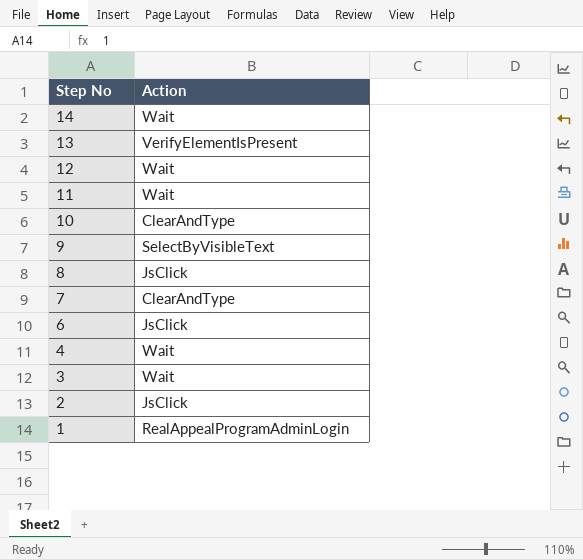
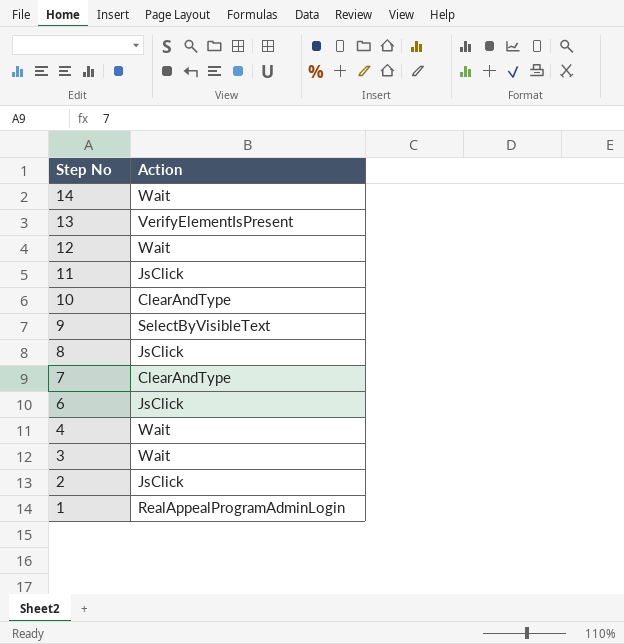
11 | Action: Wait -> JsClick

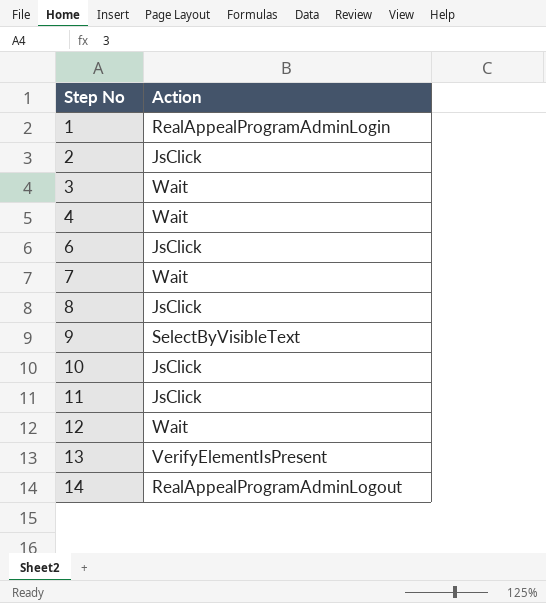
row order: Step No descending -> Step No ascending
7 | Action: ClearAndType -> Wait
10 | Action: ClearAndType -> JsClick
14 | Action: Wait -> RealAppealProgramAdminLogout

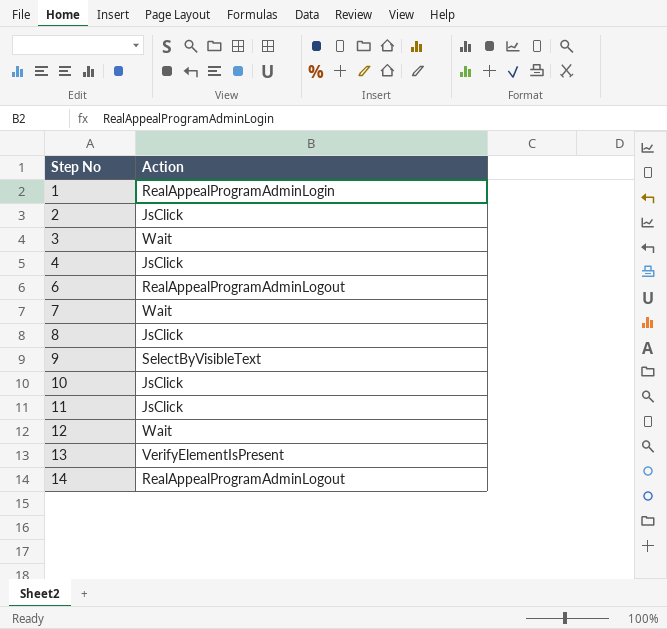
4 | Action: Wait -> JsClick
6 | Action: JsClick -> RealAppealProgramAdminLogout

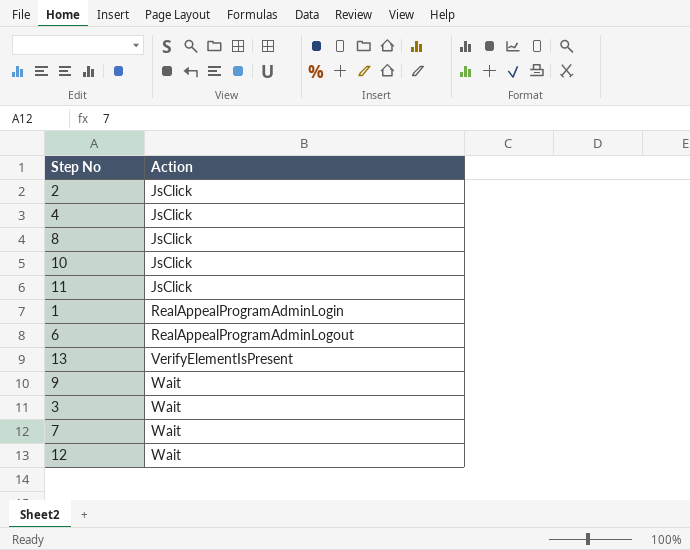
row order: Step No ascending -> Action ascending
row 14: RealAppealProgramAdminLogout -> none
9 | Action: SelectByVisibleText -> Wait

